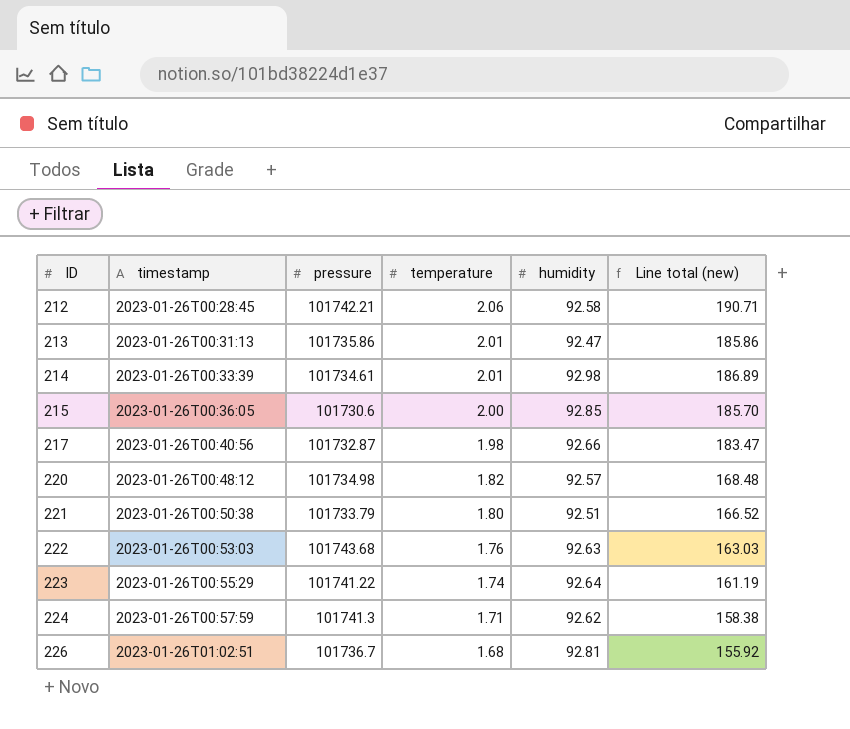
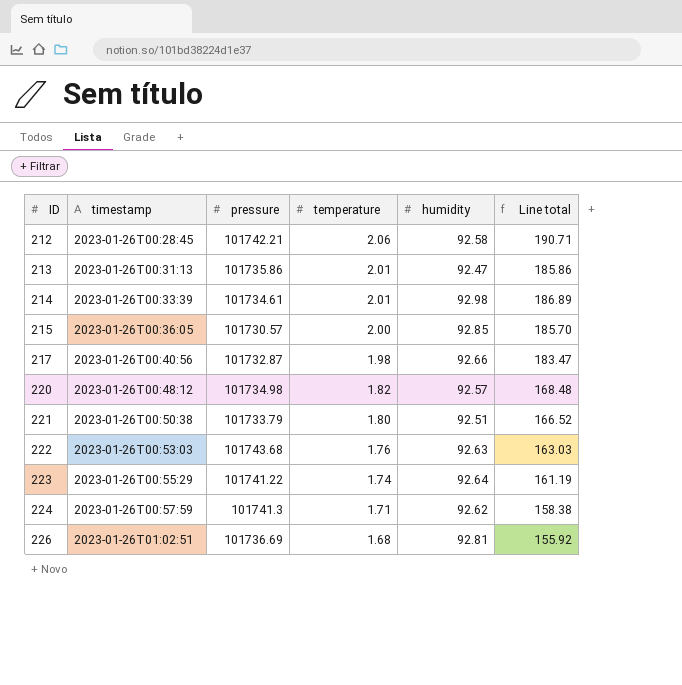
column name: Line total (new) -> Line total
215 | pressure: 101730.6 -> 101730.57
226 | pressure: 101736.7 -> 101736.69

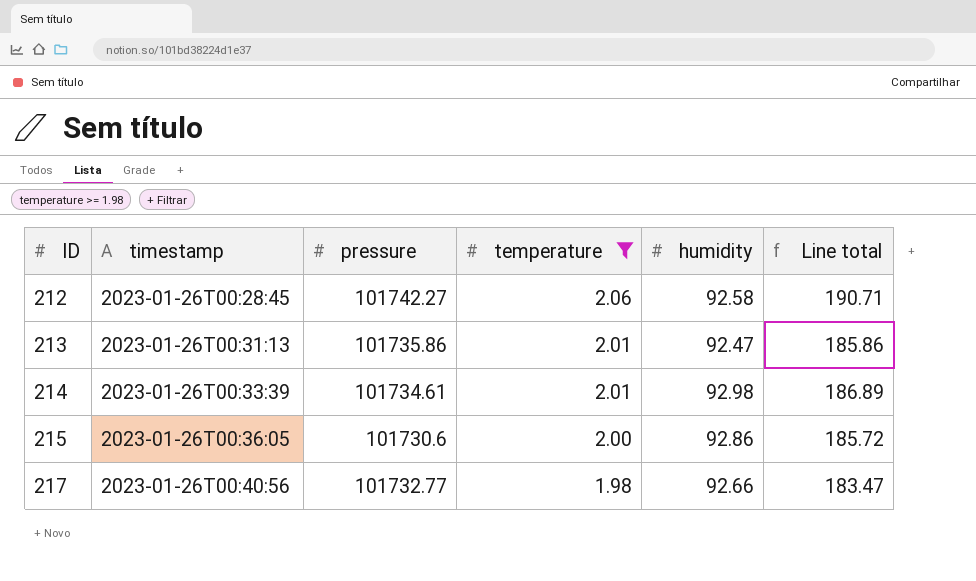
filter: none -> temperature >= 1.98
212 | pressure: 101742.21 -> 101742.27
215 | pressure: 101730.57 -> 101730.6
215 | humidity: 92.85 -> 92.86
215 | Line total: 185.70 -> 185.72
217 | pressure: 101732.87 -> 101732.77

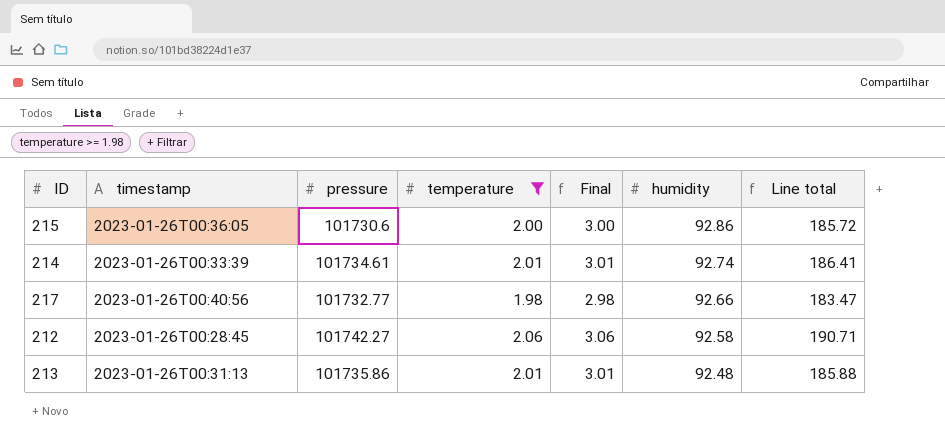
row order: ID ascending -> humidity descending
column Final | formula: none -> [temperature] + 1
214 | humidity: 92.98 -> 92.74
214 | Line total: 186.89 -> 186.41
213 | humidity: 92.47 -> 92.48
213 | Line total: 185.86 -> 185.88

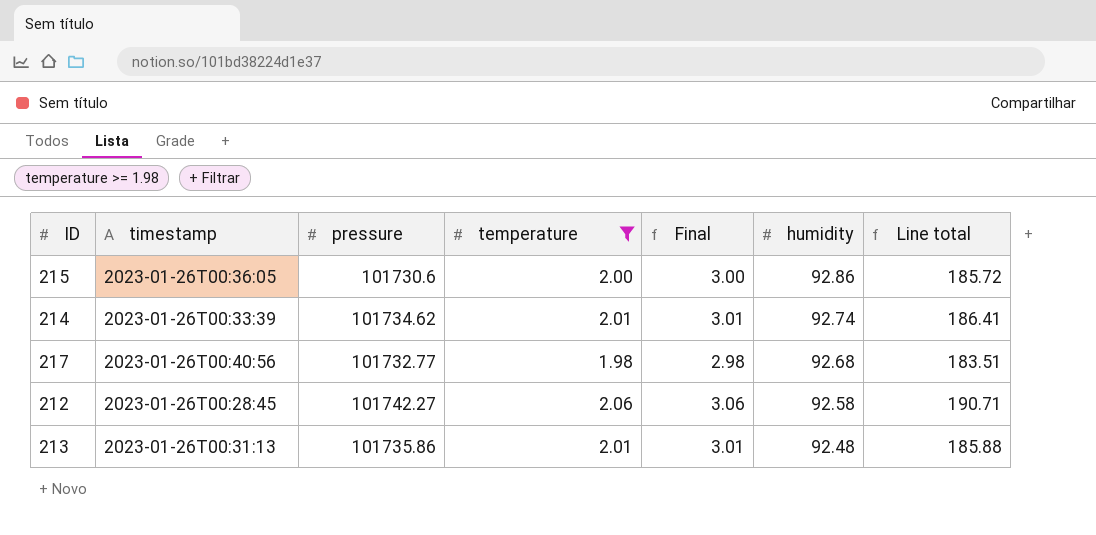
214 | pressure: 101734.61 -> 101734.62
217 | humidity: 92.66 -> 92.68
217 | Line total: 183.47 -> 183.51

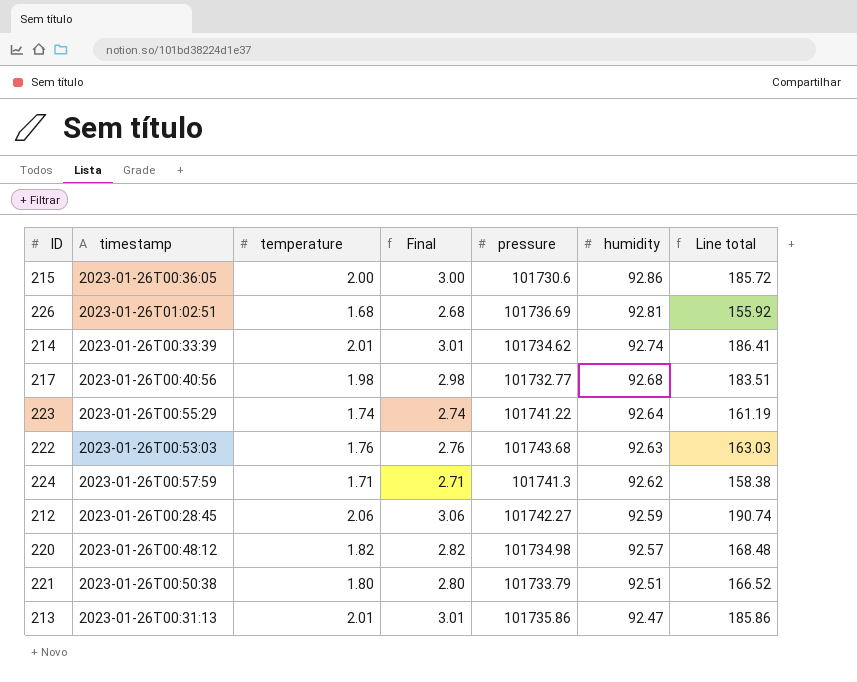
filter: temperature >= 1.98 -> none
column pressure | position: 3 -> 5
212 | humidity: 92.58 -> 92.59
212 | Line total: 190.71 -> 190.74
213 | humidity: 92.48 -> 92.47
213 | Line total: 185.88 -> 185.86

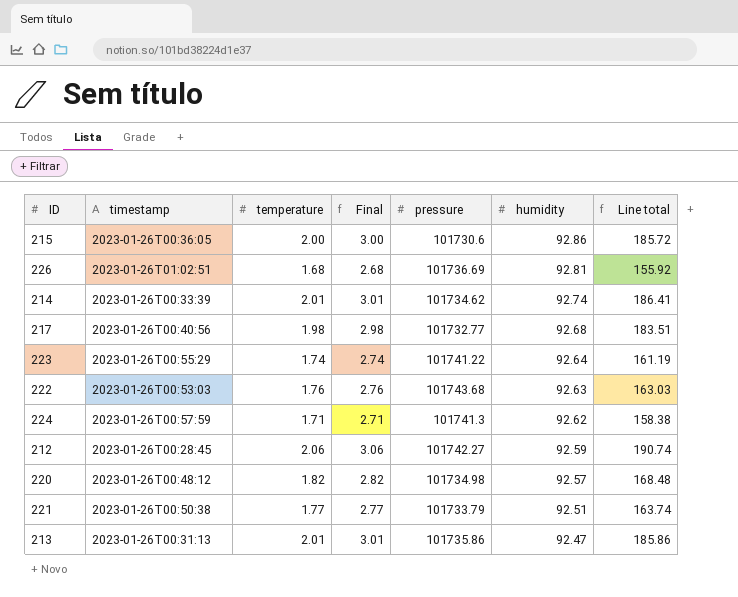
221 | temperature: 1.80 -> 1.77
221 | Final: 2.80 -> 2.77
221 | Line total: 166.52 -> 163.74

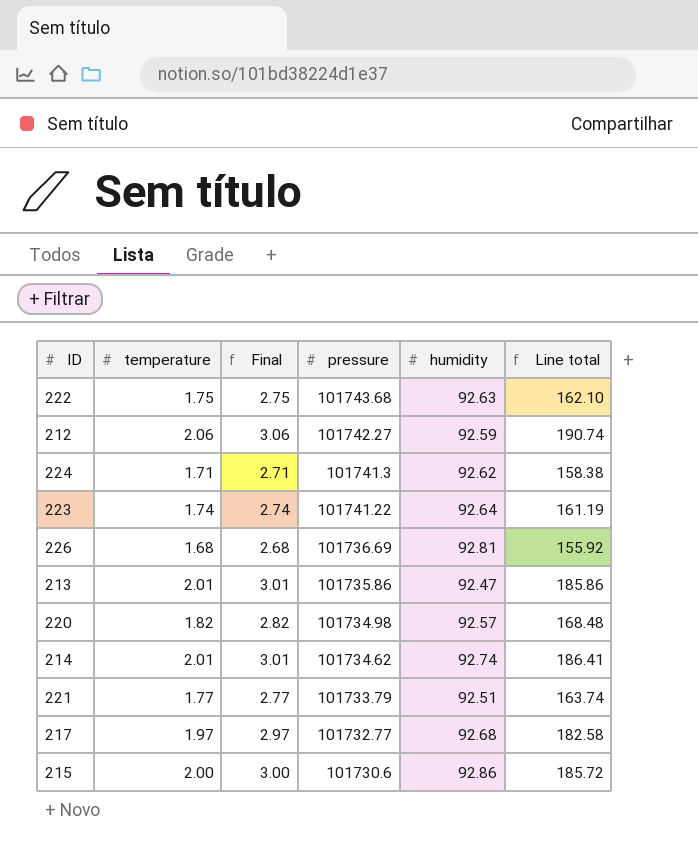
row order: humidity descending -> pressure descending
column timestamp | position: 2 -> none
222 | temperature: 1.76 -> 1.75
222 | Final: 2.76 -> 2.75
222 | Line total: 163.03 -> 162.10
217 | temperature: 1.98 -> 1.97
217 | Final: 2.98 -> 2.97
217 | Line total: 183.51 -> 182.58

